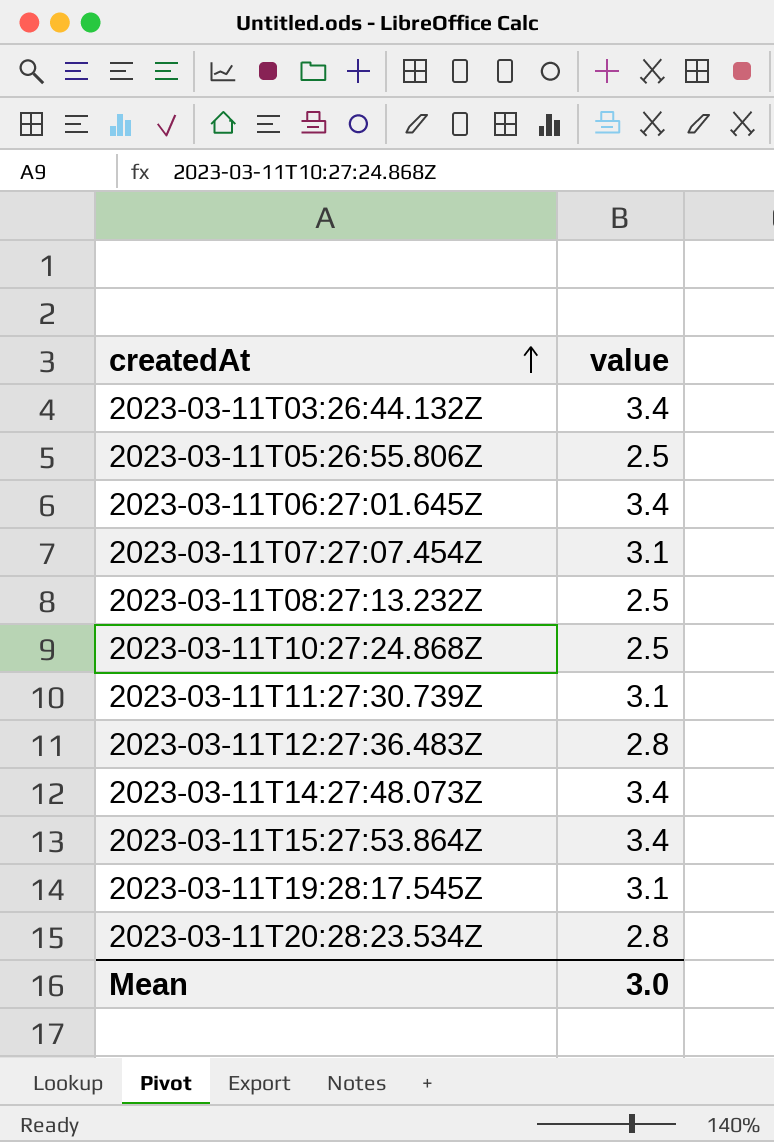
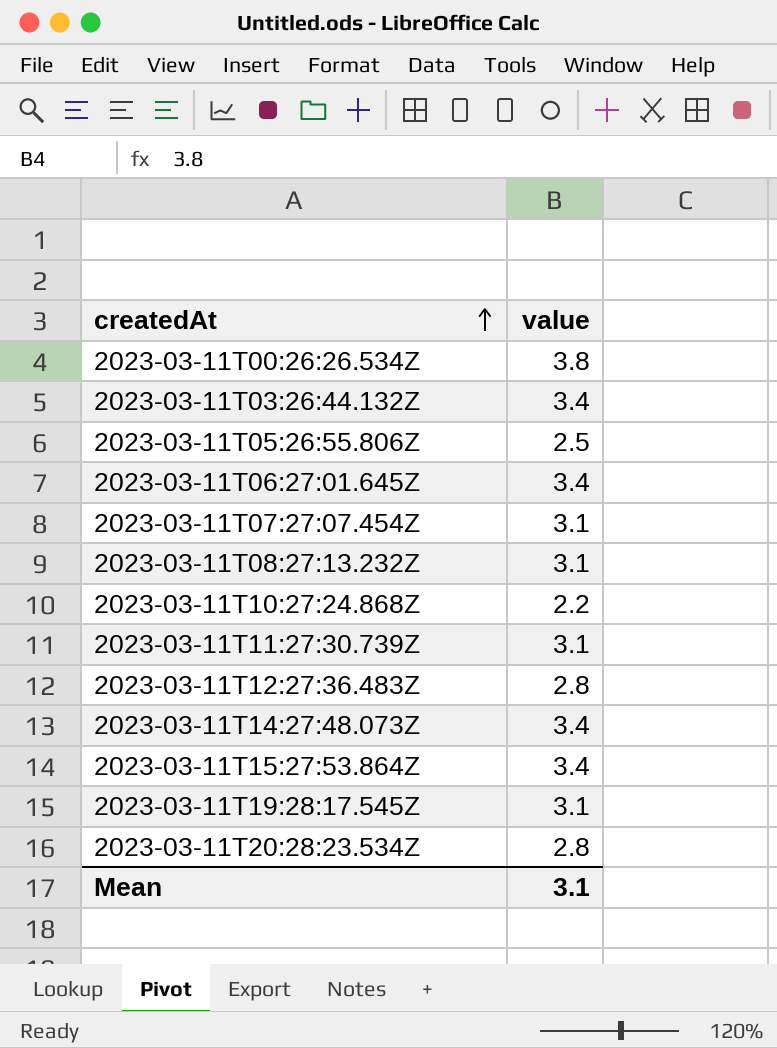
row 2023-03-11T00:26:26.534Z: none -> 3.8
2023-03-11T08:27:13.232Z | value: 2.5 -> 3.1
2023-03-11T10:27:24.868Z | value: 2.5 -> 2.2
Mean | value: 3.0 -> 3.1

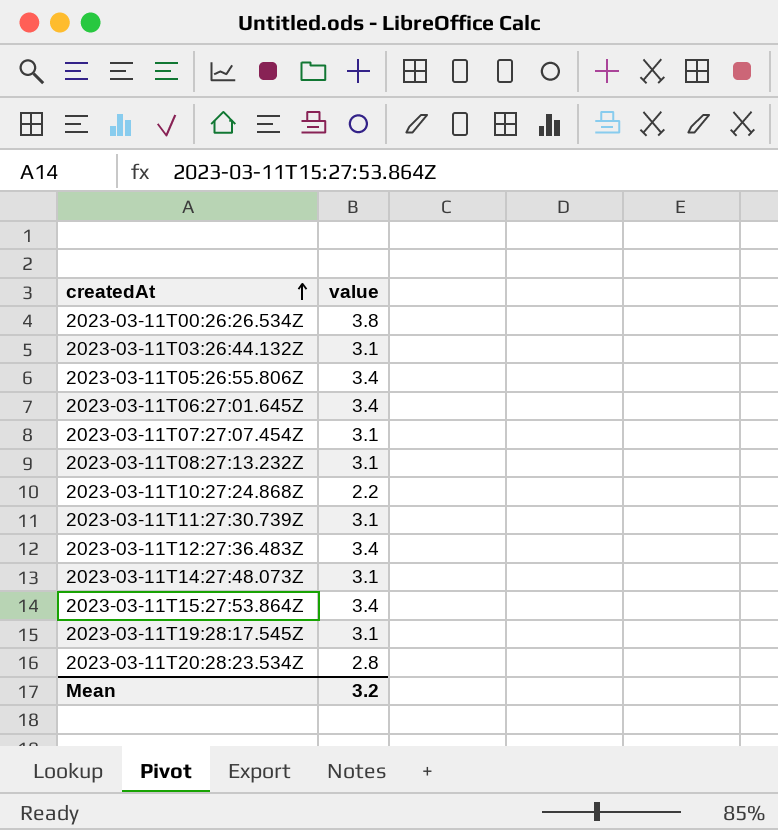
2023-03-11T03:26:44.132Z | value: 3.4 -> 3.1
2023-03-11T05:26:55.806Z | value: 2.5 -> 3.4
2023-03-11T12:27:36.483Z | value: 2.8 -> 3.4
2023-03-11T14:27:48.073Z | value: 3.4 -> 3.1
Mean | value: 3.1 -> 3.2

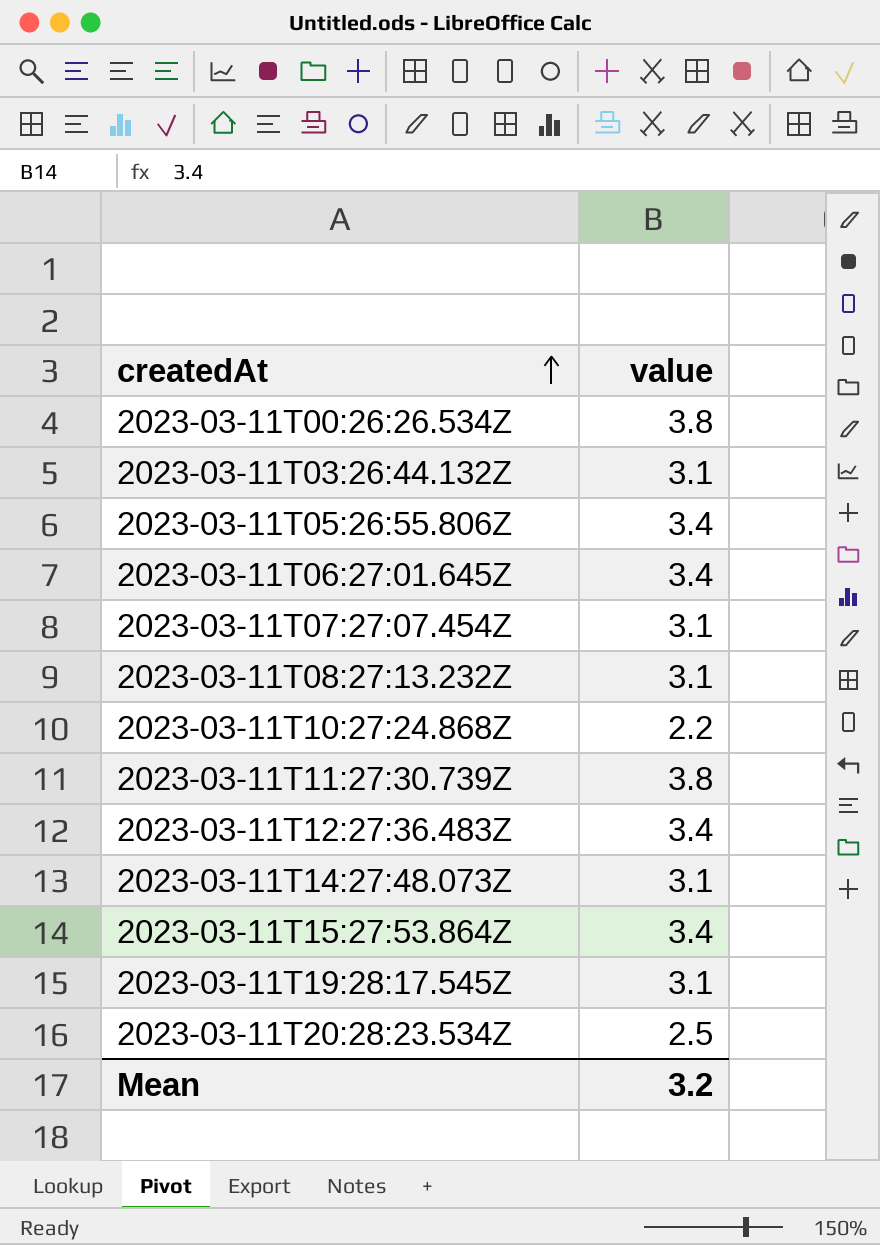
2023-03-11T11:27:30.739Z | value: 3.1 -> 3.8
2023-03-11T20:28:23.534Z | value: 2.8 -> 2.5

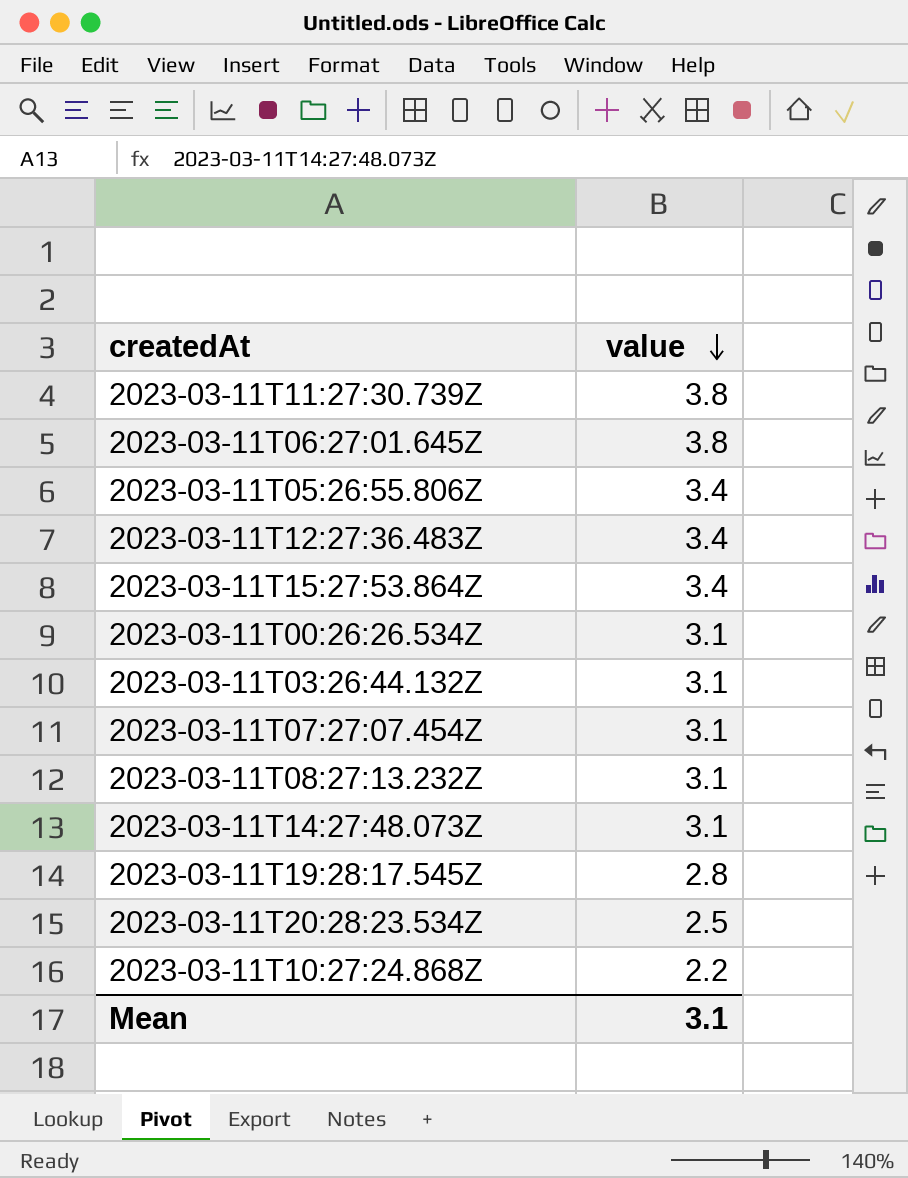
row order: createdAt ascending -> value descending
2023-03-11T06:27:01.645Z | value: 3.4 -> 3.8
2023-03-11T00:26:26.534Z | value: 3.8 -> 3.1
2023-03-11T19:28:17.545Z | value: 3.1 -> 2.8
Mean | value: 3.2 -> 3.1

